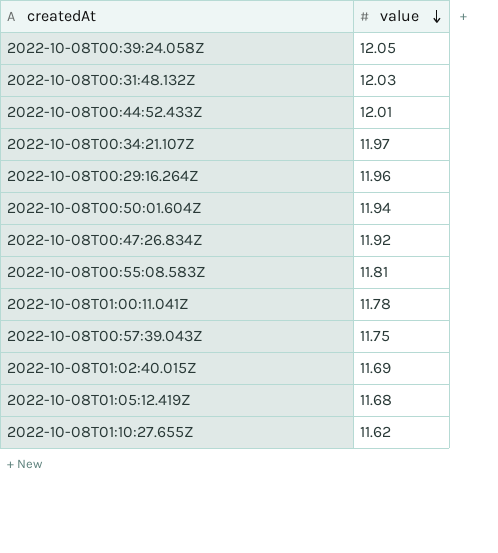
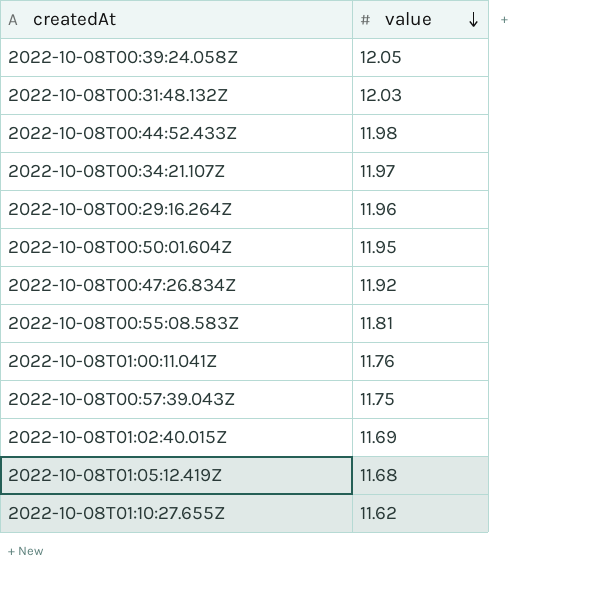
2022-10-08T00:44:52.433Z | value: 12.01 -> 11.98
2022-10-08T00:50:01.604Z | value: 11.94 -> 11.95
2022-10-08T01:00:11.041Z | value: 11.78 -> 11.76

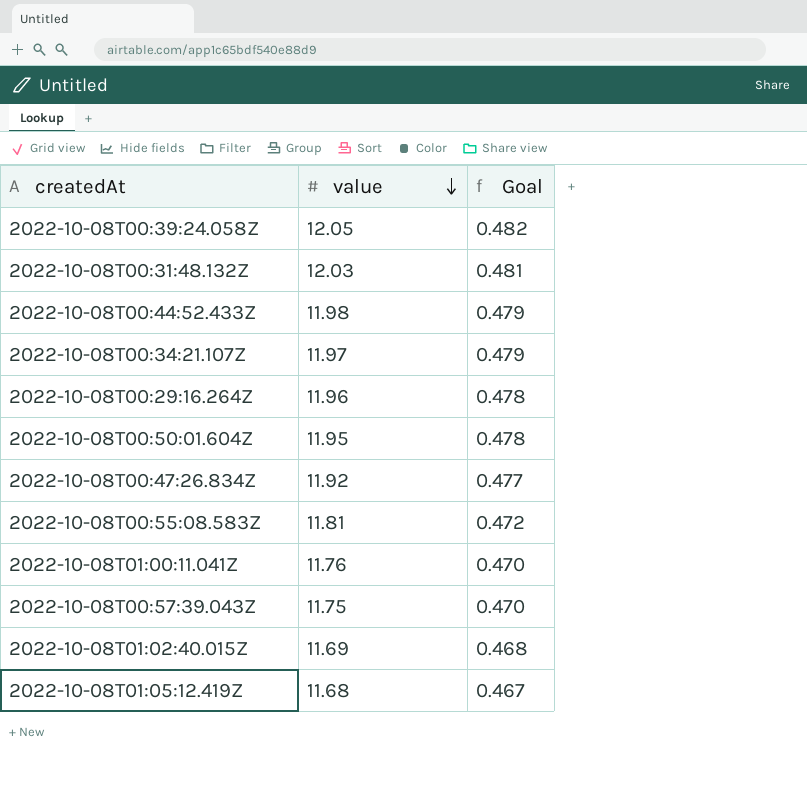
column Goal | formula: none -> [value] * 0.04
row 2022-10-08T01:10:27.655Z: 11.62 -> none

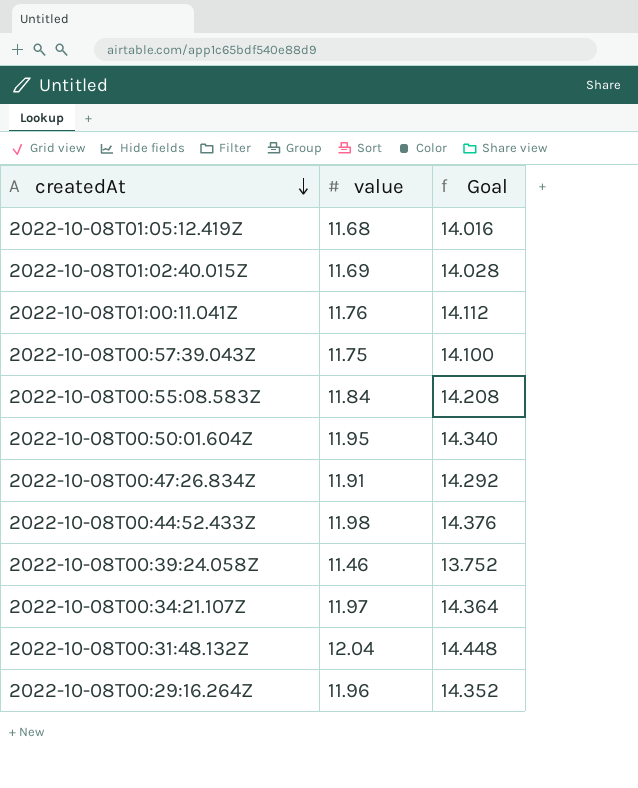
row order: value descending -> createdAt descending
column Goal | formula: [value] * 0.04 -> [value] * 1.2
2022-10-08T00:55:08.583Z | value: 11.81 -> 11.84
2022-10-08T00:47:26.834Z | value: 11.92 -> 11.91
2022-10-08T00:39:24.058Z | value: 12.05 -> 11.46
2022-10-08T00:31:48.132Z | value: 12.03 -> 12.04

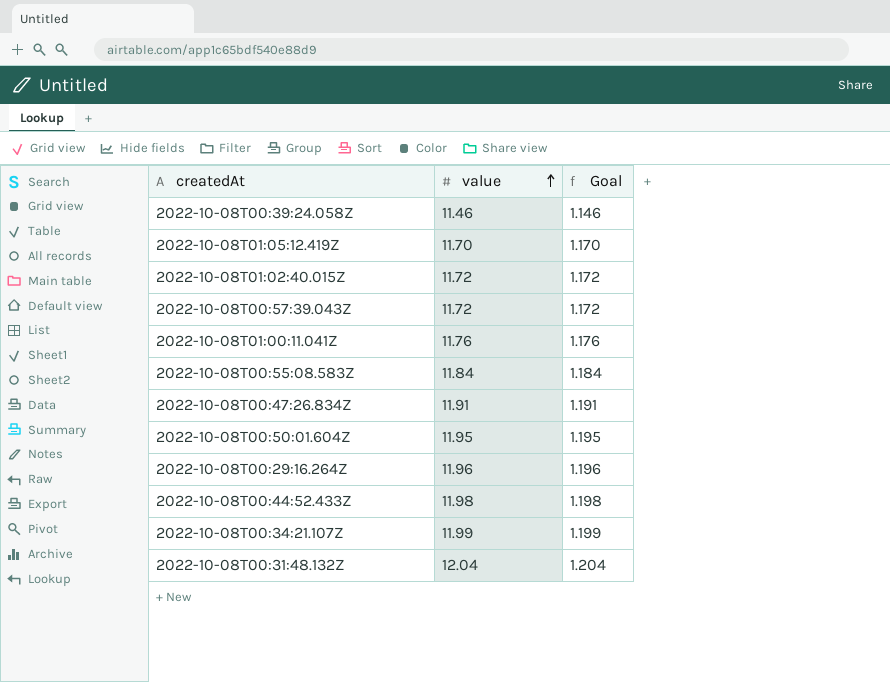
row order: createdAt descending -> value ascending
column Goal | formula: [value] * 1.2 -> [value] * 0.1
2022-10-08T01:05:12.419Z | value: 11.68 -> 11.70
2022-10-08T01:02:40.015Z | value: 11.69 -> 11.72
2022-10-08T00:57:39.043Z | value: 11.75 -> 11.72
2022-10-08T00:34:21.107Z | value: 11.97 -> 11.99

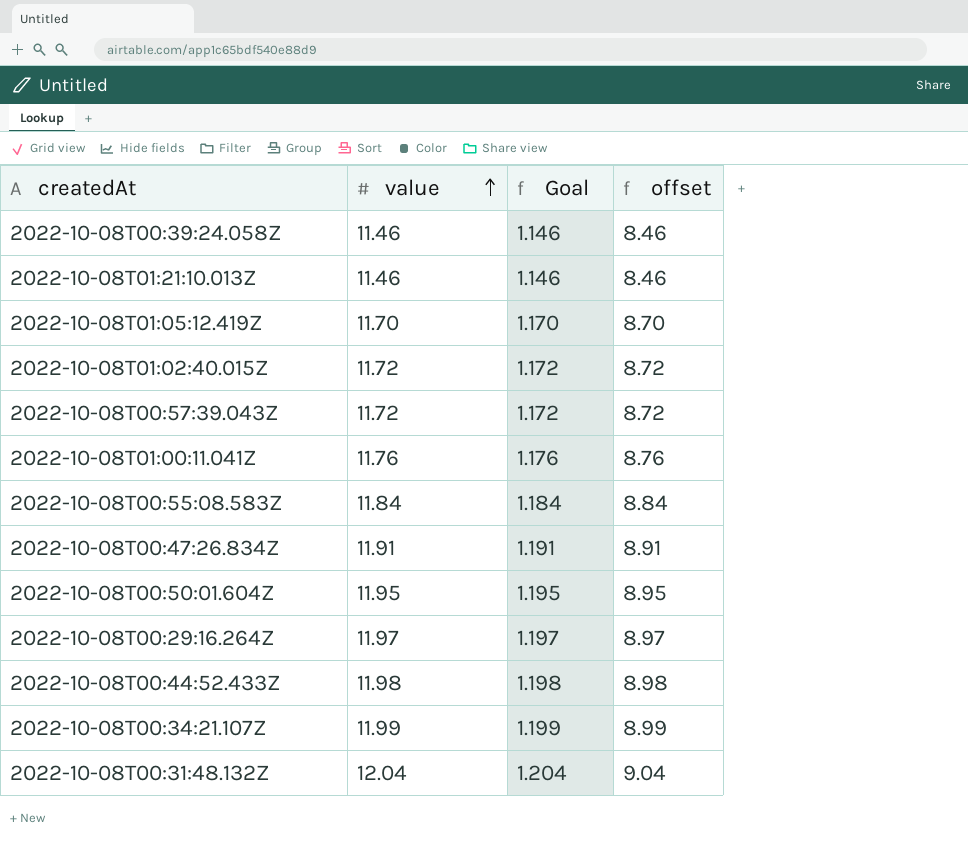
column offset | formula: none -> [value] - 3
row 2022-10-08T01:21:10.013Z: none -> 11.46 | 1.146 | 8.46
2022-10-08T00:29:16.264Z | value: 11.96 -> 11.97
2022-10-08T00:29:16.264Z | Goal: 1.196 -> 1.197

